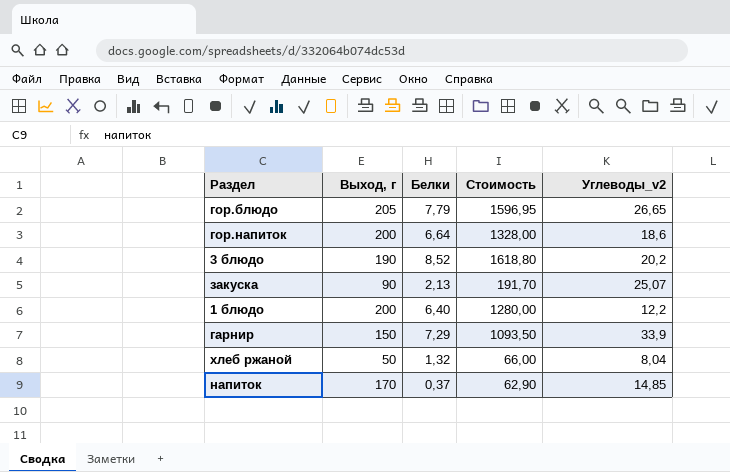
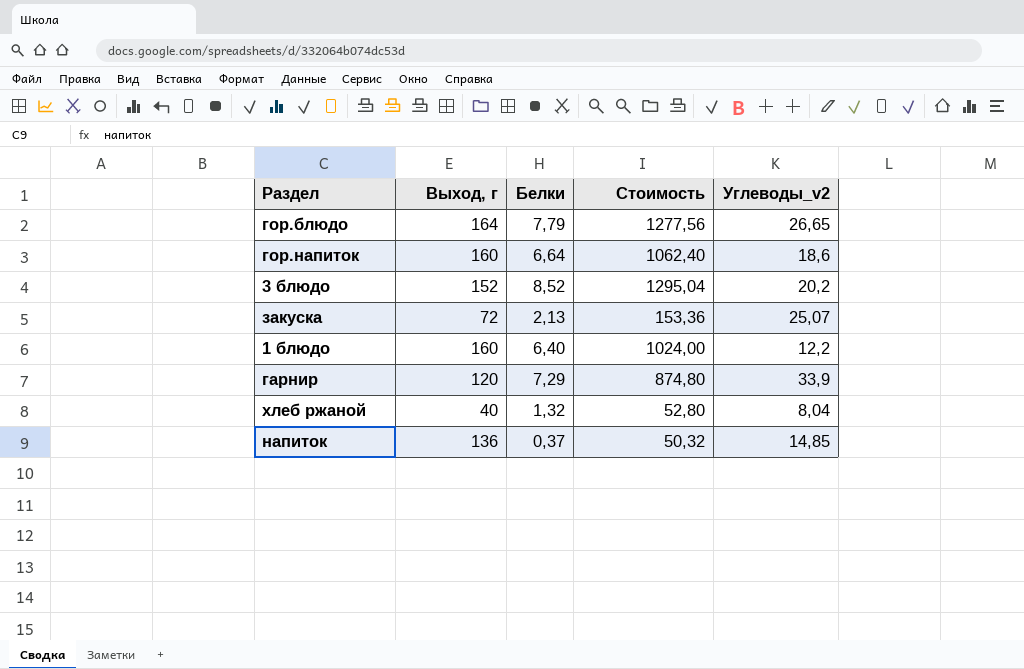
гор.блюдо | Выход, г: 205 -> 164
гор.блюдо | Стоимость: 1596,95 -> 1277,56
гор.напиток | Выход, г: 200 -> 160
гор.напиток | Стоимость: 1328,00 -> 1062,40
3 блюдо | Выход, г: 190 -> 152
3 блюдо | Стоимость: 1618,80 -> 1295,04
закуска | Выход, г: 90 -> 72
закуска | Стоимость: 191,70 -> 153,36
1 блюдо | Выход, г: 200 -> 160
1 блюдо | Стоимость: 1280,00 -> 1024,00
гарнир | Выход, г: 150 -> 120
гарнир | Стоимость: 1093,50 -> 874,80
хлеб ржаной | Выход, г: 50 -> 40
хлеб ржаной | Стоимость: 66,00 -> 52,80
напиток | Выход, г: 170 -> 136
напиток | Стоимость: 62,90 -> 50,32

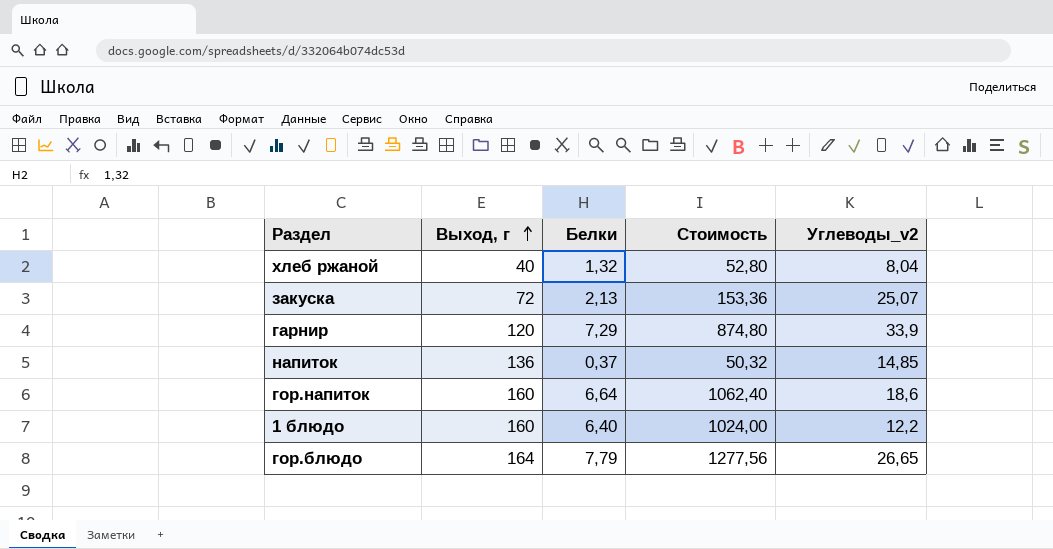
row order: none -> Выход, г ascending
row 3 блюдо: 152 | 8,52 | 1295,04 | 20,2 -> none

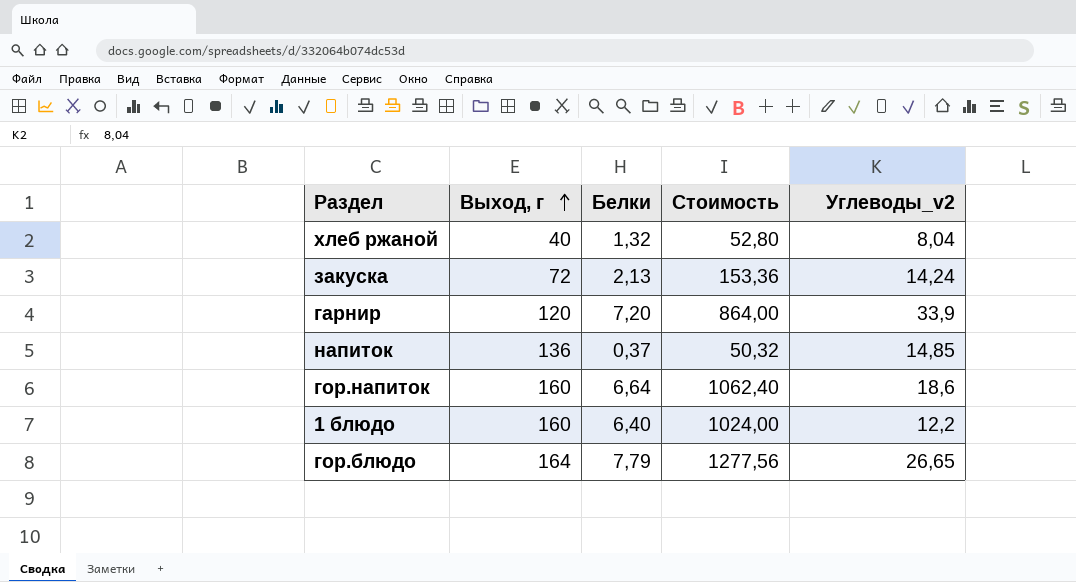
закуска | Углеводы_v2: 25,07 -> 14,24
гарнир | Белки: 7,29 -> 7,20
гарнир | Стоимость: 874,80 -> 864,00

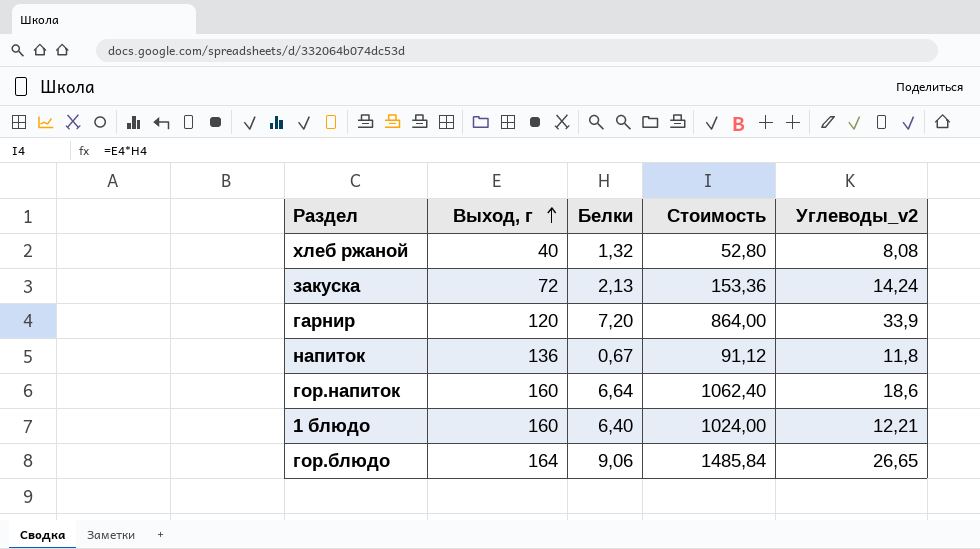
хлеб ржаной | Углеводы_v2: 8,04 -> 8,08
напиток | Белки: 0,37 -> 0,67
напиток | Стоимость: 50,32 -> 91,12
напиток | Углеводы_v2: 14,85 -> 11,8
1 блюдо | Углеводы_v2: 12,2 -> 12,21
гор.блюдо | Белки: 7,79 -> 9,06
гор.блюдо | Стоимость: 1277,56 -> 1485,84

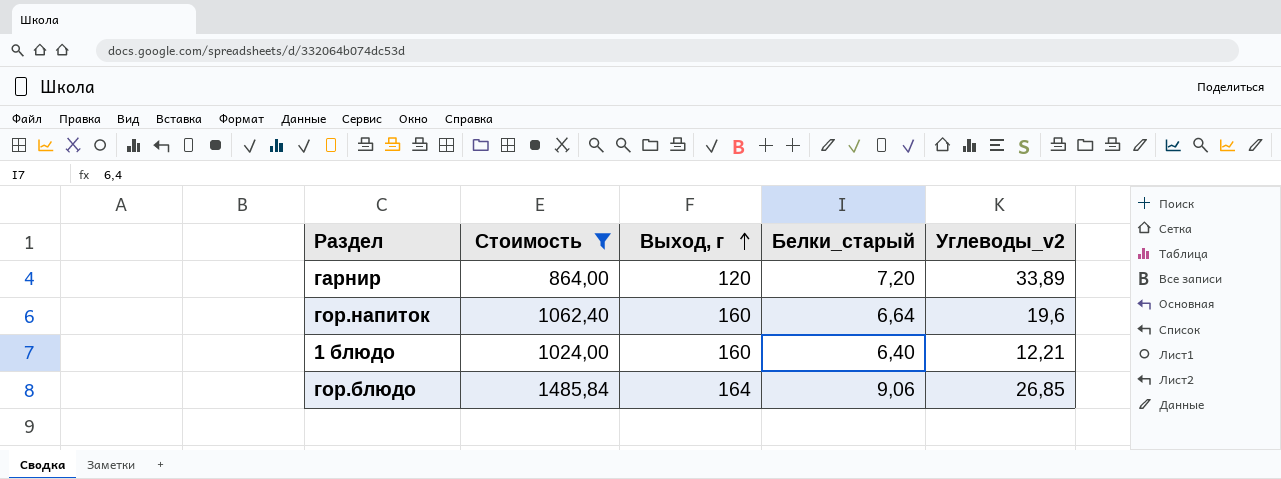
filter: none -> Стоимость >= 864,00
column Стоимость | position: 4 -> 2
column name: Белки -> Белки_старый
гарнир | Углеводы_v2: 33,9 -> 33,89
гор.напиток | Углеводы_v2: 18,6 -> 19,6
гор.блюдо | Углеводы_v2: 26,65 -> 26,85

